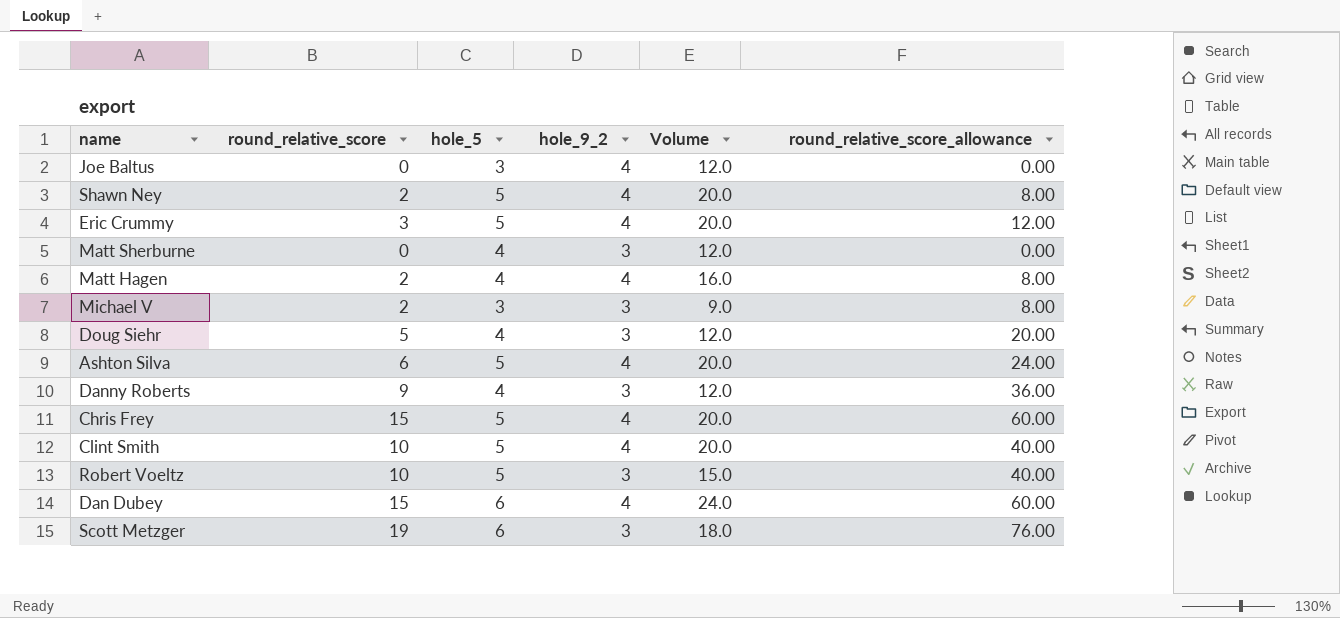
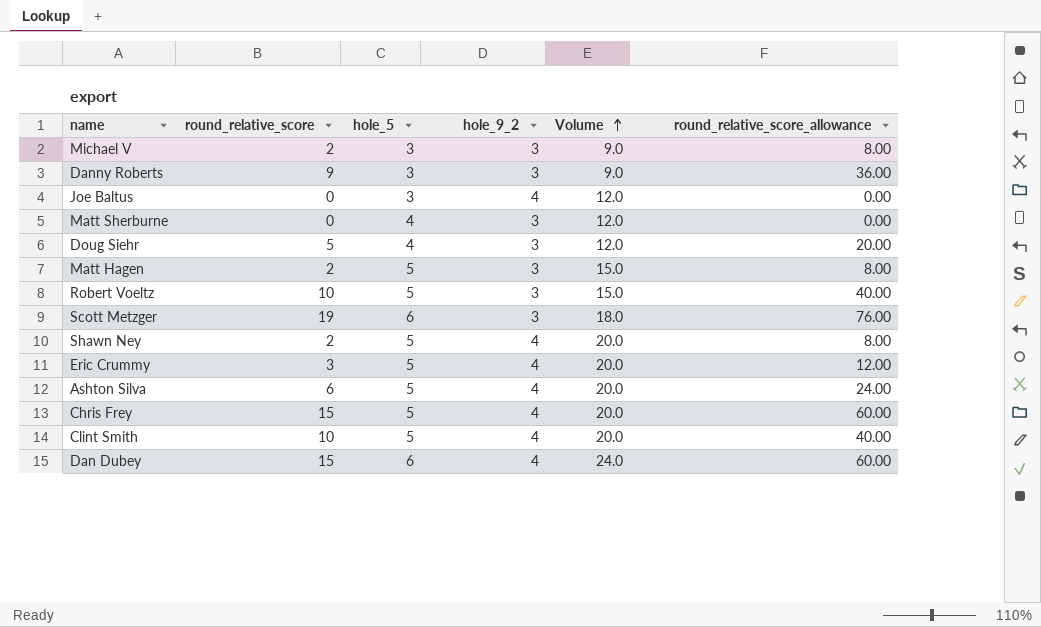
row order: none -> Volume ascending
Danny Roberts | hole_5: 4 -> 3
Danny Roberts | Volume: 12.0 -> 9.0
Matt Hagen | hole_5: 4 -> 5
Matt Hagen | hole_9_2: 4 -> 3
Matt Hagen | Volume: 16.0 -> 15.0

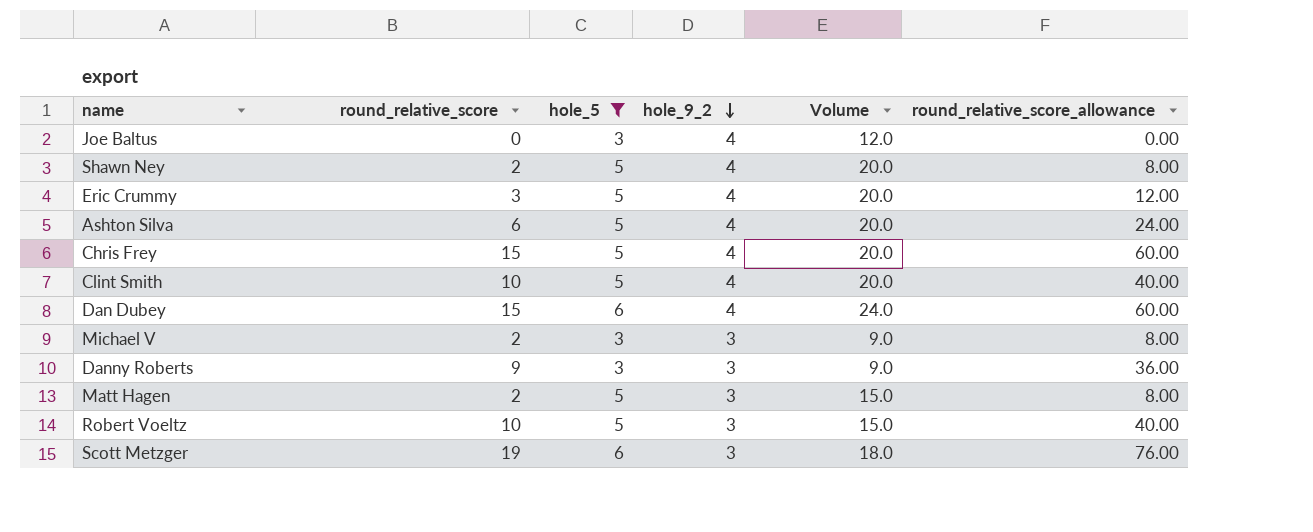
filter: none -> hole_5 != 4
row order: Volume ascending -> hole_9_2 descending

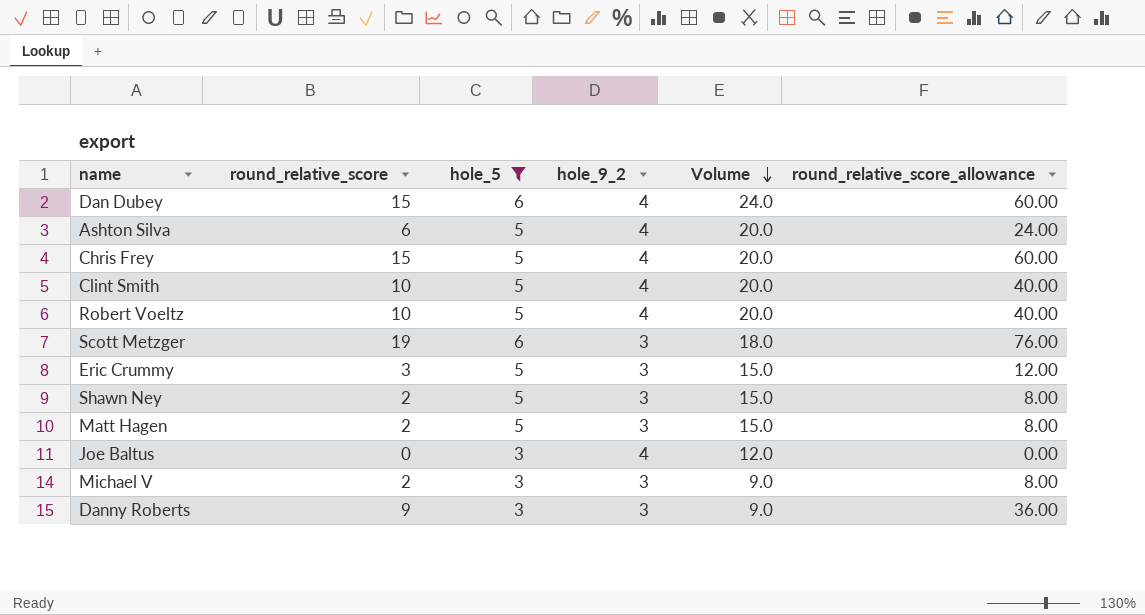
row order: hole_9_2 descending -> Volume descending
Robert Voeltz | hole_9_2: 3 -> 4
Robert Voeltz | Volume: 15.0 -> 20.0
Eric Crummy | hole_9_2: 4 -> 3
Eric Crummy | Volume: 20.0 -> 15.0
Shawn Ney | hole_9_2: 4 -> 3
Shawn Ney | Volume: 20.0 -> 15.0

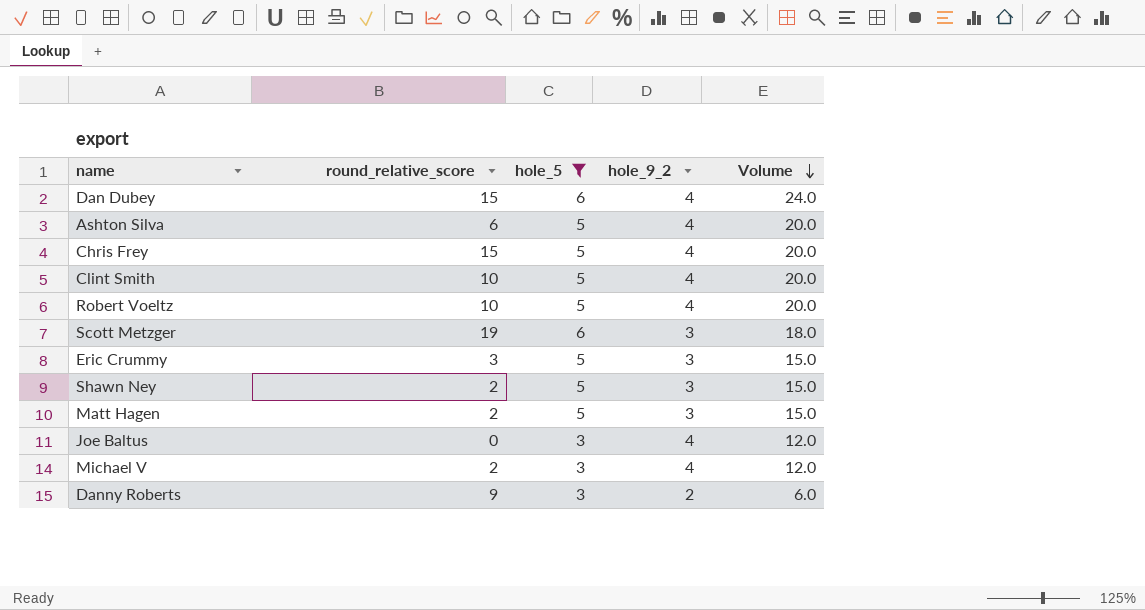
column round_relative_score_allowance | formula: [round_relative_score] * 4 -> none
Michael V | hole_9_2: 3 -> 4
Michael V | Volume: 9.0 -> 12.0
Danny Roberts | hole_9_2: 3 -> 2
Danny Roberts | Volume: 9.0 -> 6.0

